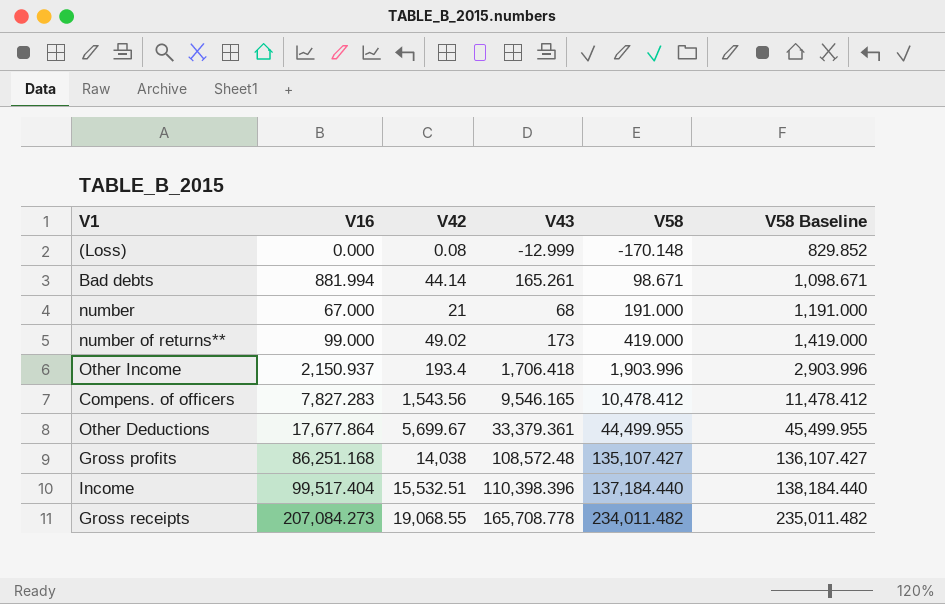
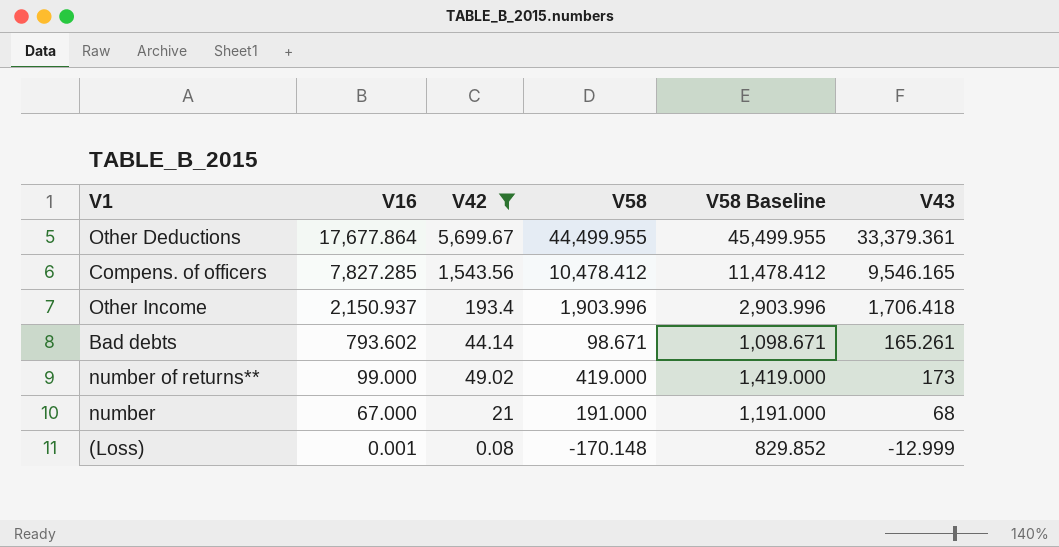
filter: none -> V42 <= 5,699.67
row order: V58 ascending -> V16 descending
column V43 | position: 4 -> 6
Compens. of officers | V16: 7,827.283 -> 7,827.285
Bad debts | V16: 881.994 -> 793.602
(Loss) | V16: 0.000 -> 0.001

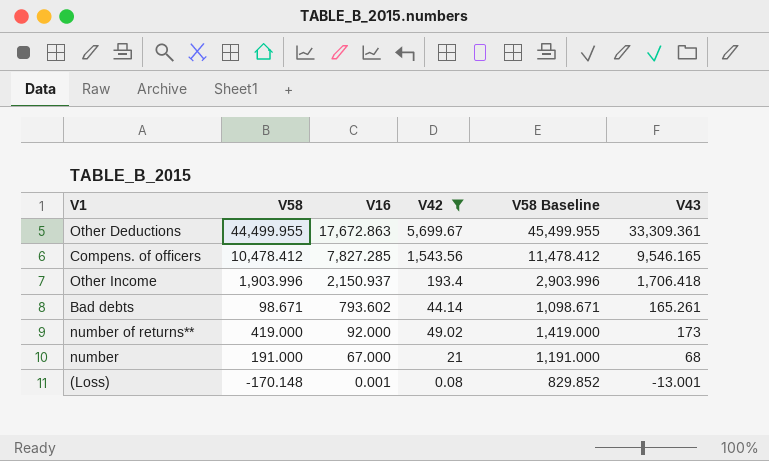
column V58 | position: 4 -> 2
Other Deductions | V16: 17,677.864 -> 17,672.863
Other Deductions | V43: 33,379.361 -> 33,309.361
number of returns** | V16: 99.000 -> 92.000
(Loss) | V43: -12.999 -> -13.001

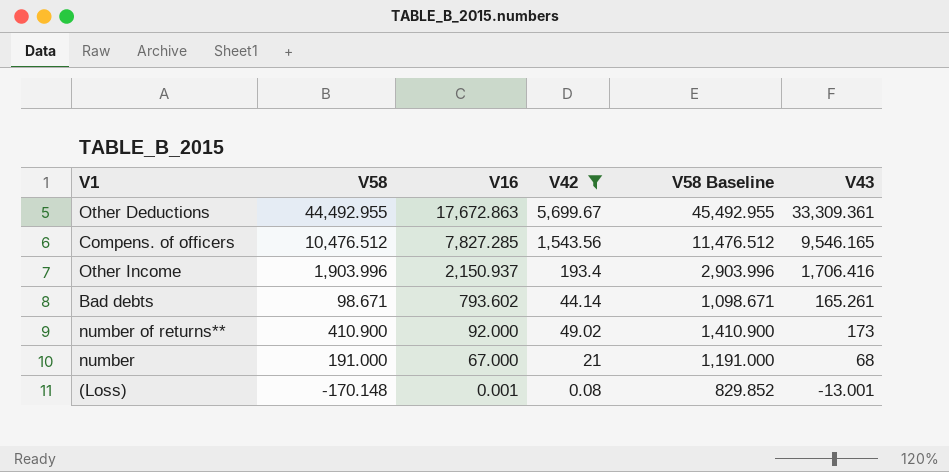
Other Deductions | V58: 44,499.955 -> 44,492.955
Other Deductions | V58 Baseline: 45,499.955 -> 45,492.955
Compens. of officers | V58: 10,478.412 -> 10,476.512
Compens. of officers | V58 Baseline: 11,478.412 -> 11,476.512
Other Income | V43: 1,706.418 -> 1,706.416
number of returns** | V58: 419.000 -> 410.900
number of returns** | V58 Baseline: 1,419.000 -> 1,410.900

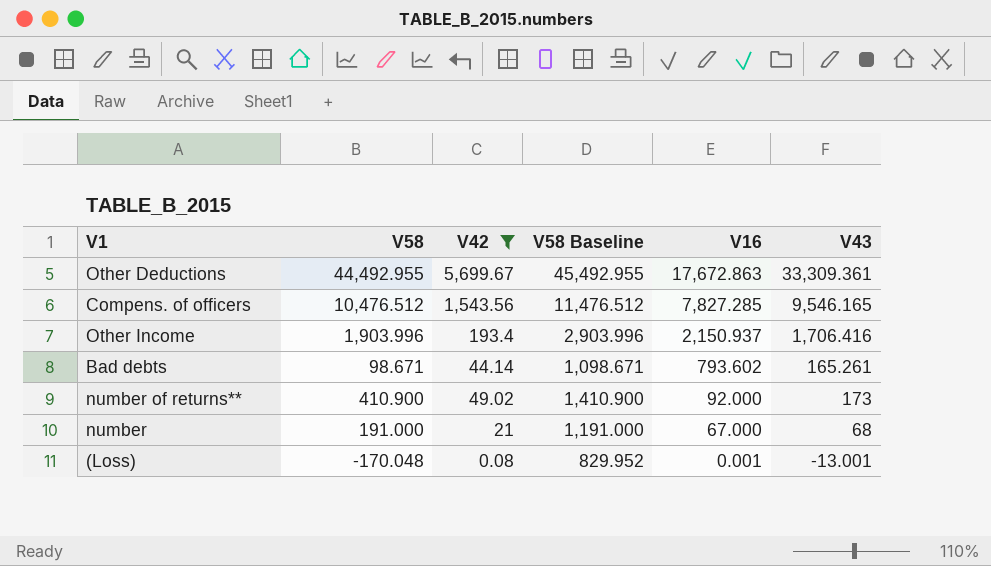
column V16 | position: 3 -> 5
(Loss) | V58: -170.148 -> -170.048
(Loss) | V58 Baseline: 829.852 -> 829.952

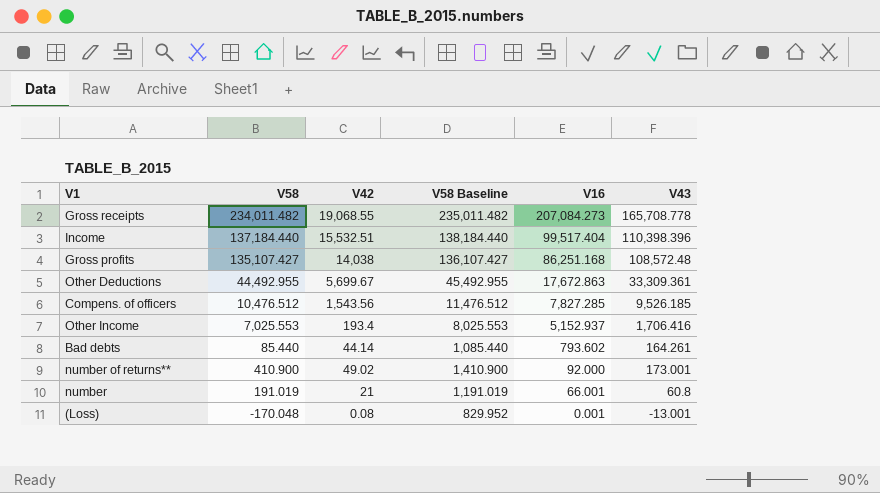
filter: V42 <= 5,699.67 -> none
Compens. of officers | V43: 9,546.165 -> 9,526.185
Other Income | V58: 1,903.996 -> 7,025.553
Other Income | V58 Baseline: 2,903.996 -> 8,025.553
Other Income | V16: 2,150.937 -> 5,152.937
Bad debts | V58: 98.671 -> 85.440
Bad debts | V58 Baseline: 1,098.671 -> 1,085.440
Bad debts | V43: 165.261 -> 164.261
number of returns** | V43: 173 -> 173.001
number | V58: 191.000 -> 191.019
number | V58 Baseline: 1,191.000 -> 1,191.019
number | V16: 67.000 -> 66.001
number | V43: 68 -> 60.8

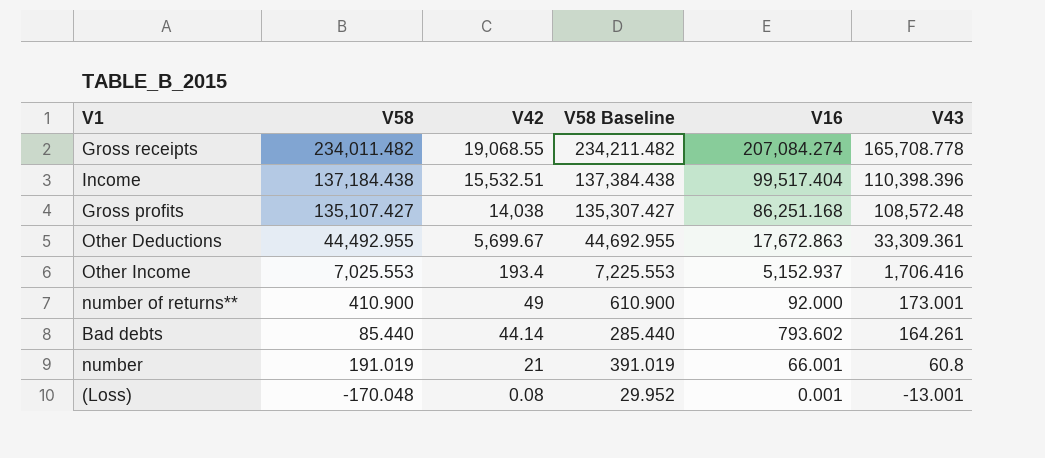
row order: V16 descending -> V42 descending
column V58 Baseline | formula: [V58] + 1000 -> [V58] + 200
row Compens. of officers: 10,476.512 | 1,543.56 | 11,476.512 | 7,827.285 | 9,526.185 -> none
Gross receipts | V16: 207,084.273 -> 207,084.274
Income | V58: 137,184.440 -> 137,184.438
number of returns** | V42: 49.02 -> 49

